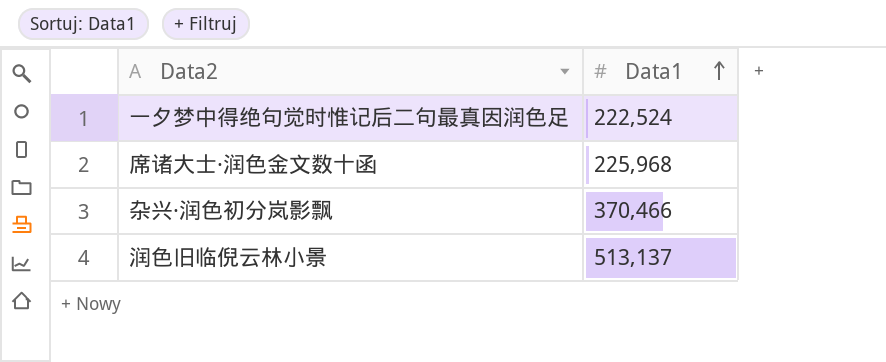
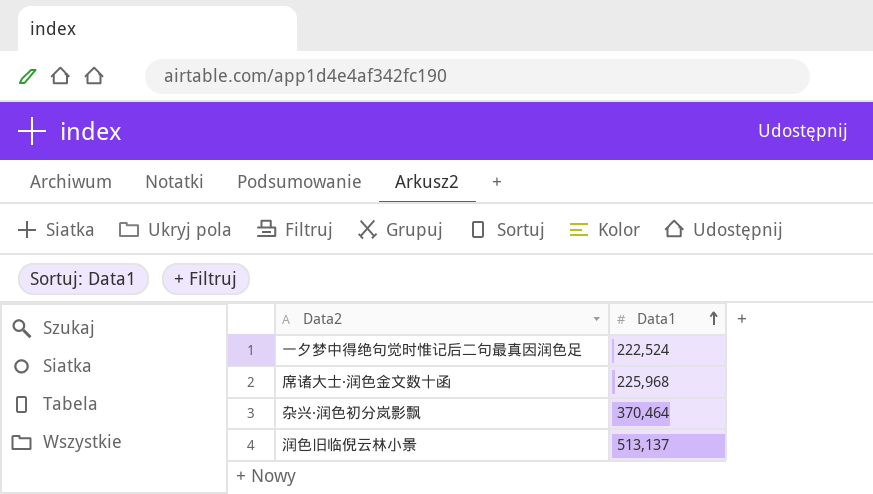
杂兴·润色初分岚影飘 | Data1: 370,466 -> 370,464

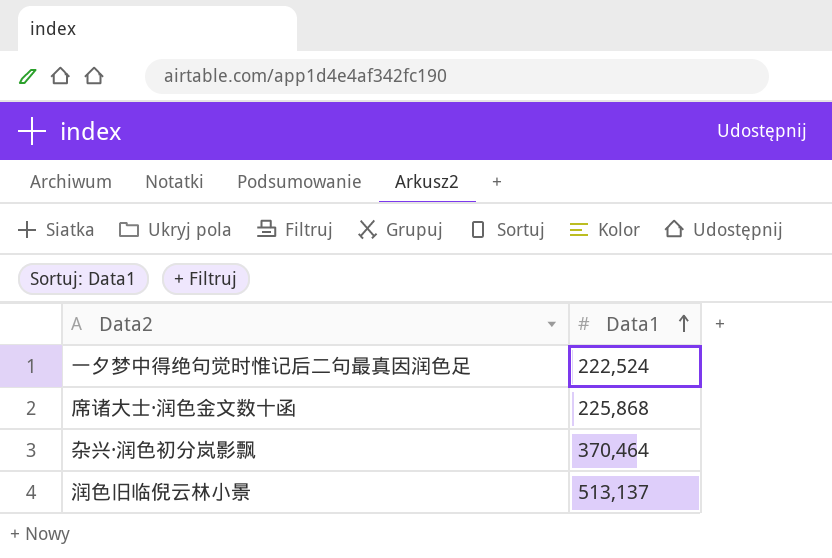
席诸大士·润色金文数十函 | Data1: 225,968 -> 225,868

